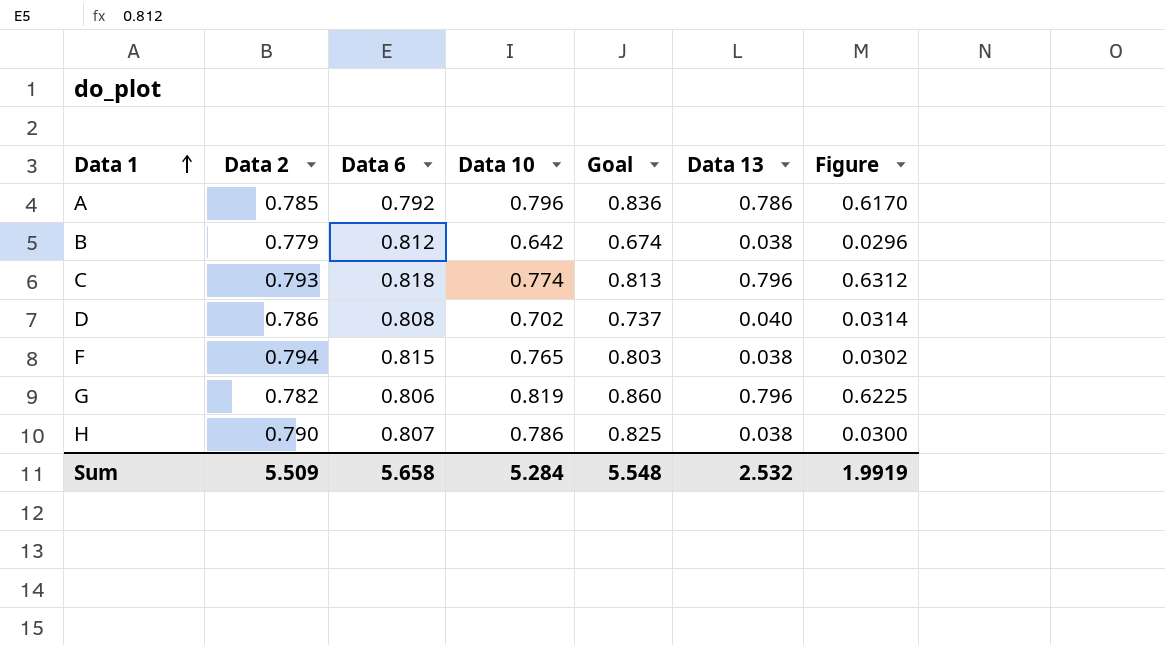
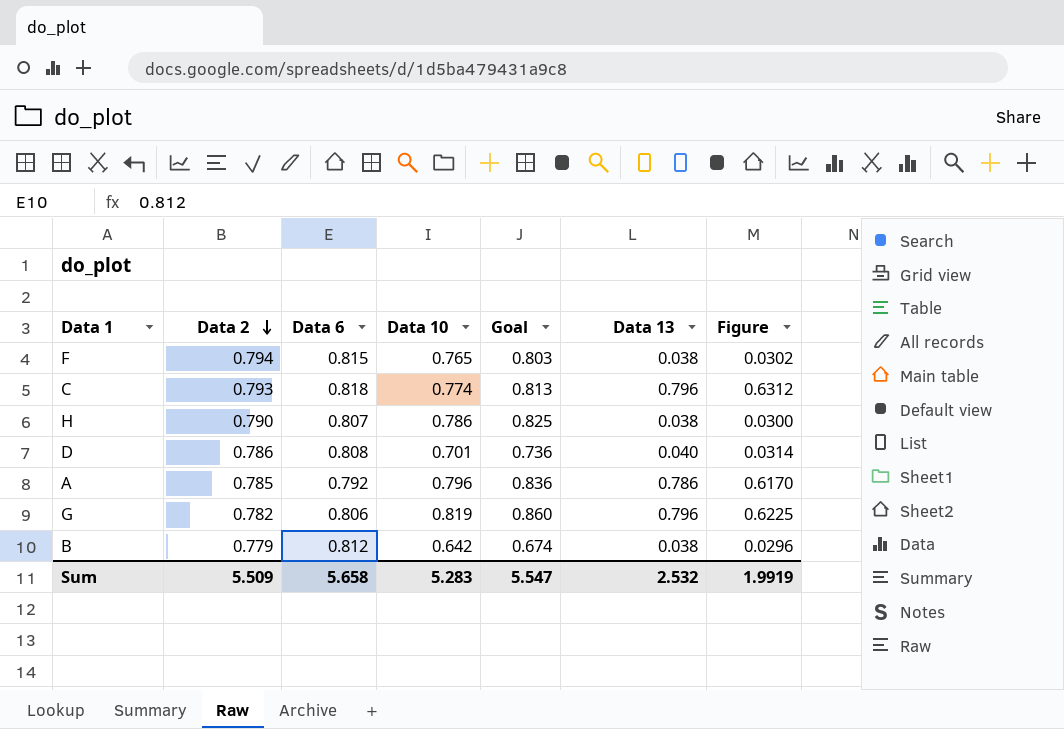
row order: Data 1 ascending -> Data 2 descending
D | Data 10: 0.702 -> 0.701
D | Goal: 0.737 -> 0.736
Sum | Data 10: 5.284 -> 5.283
Sum | Goal: 5.548 -> 5.547

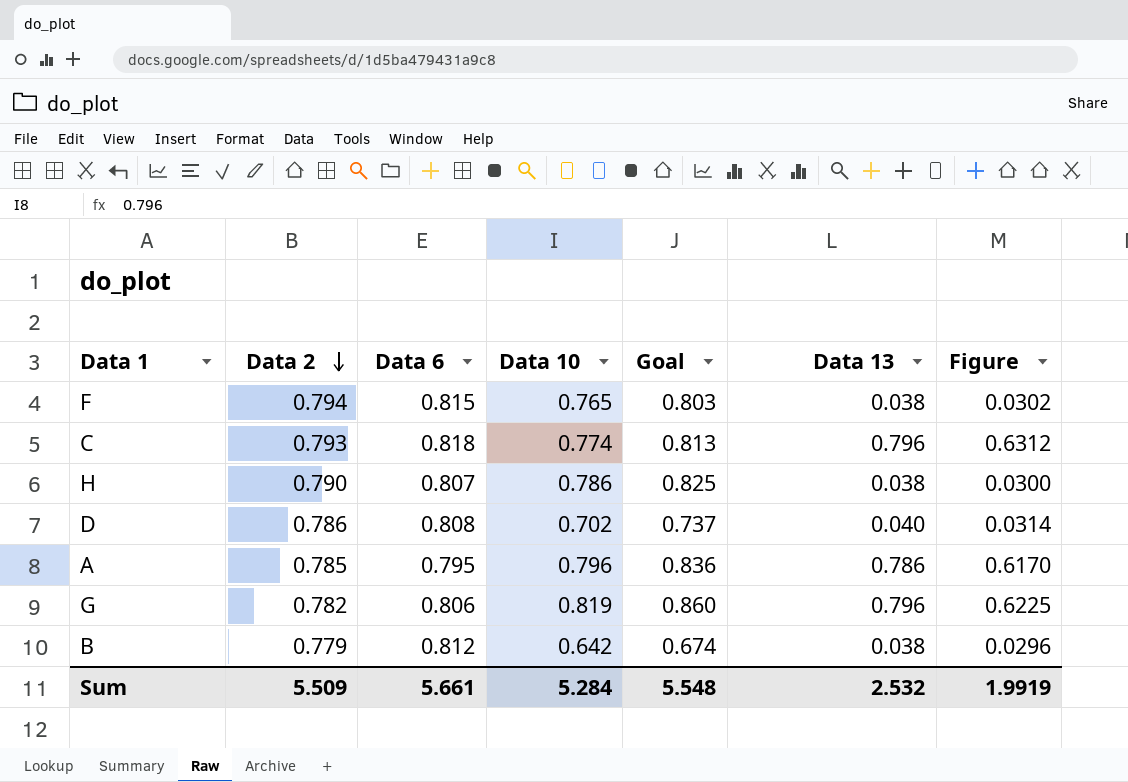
D | Data 10: 0.701 -> 0.702
D | Goal: 0.736 -> 0.737
A | Data 6: 0.792 -> 0.795
Sum | Data 6: 5.658 -> 5.661
Sum | Data 10: 5.283 -> 5.284
Sum | Goal: 5.547 -> 5.548

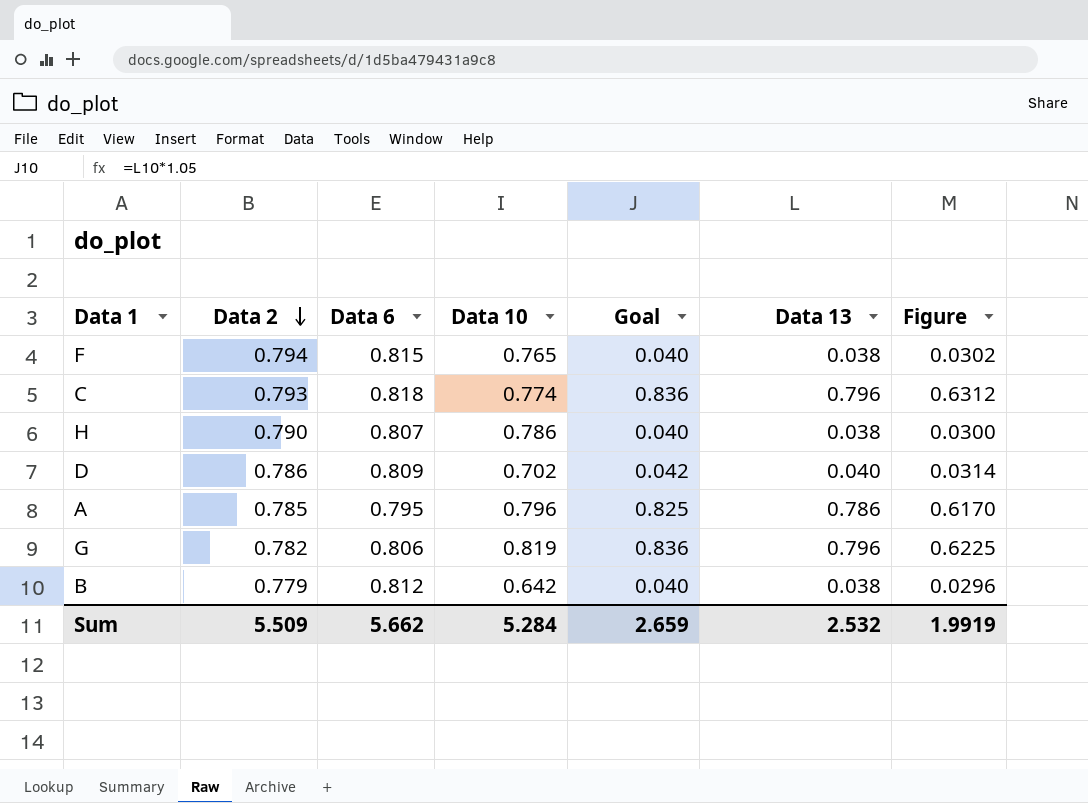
column Goal | formula: [Data 10] * 1.05 -> [Data 13] * 1.05
D | Data 6: 0.808 -> 0.809
Sum | Data 6: 5.661 -> 5.662
Sum | Goal: 5.548 -> 2.659

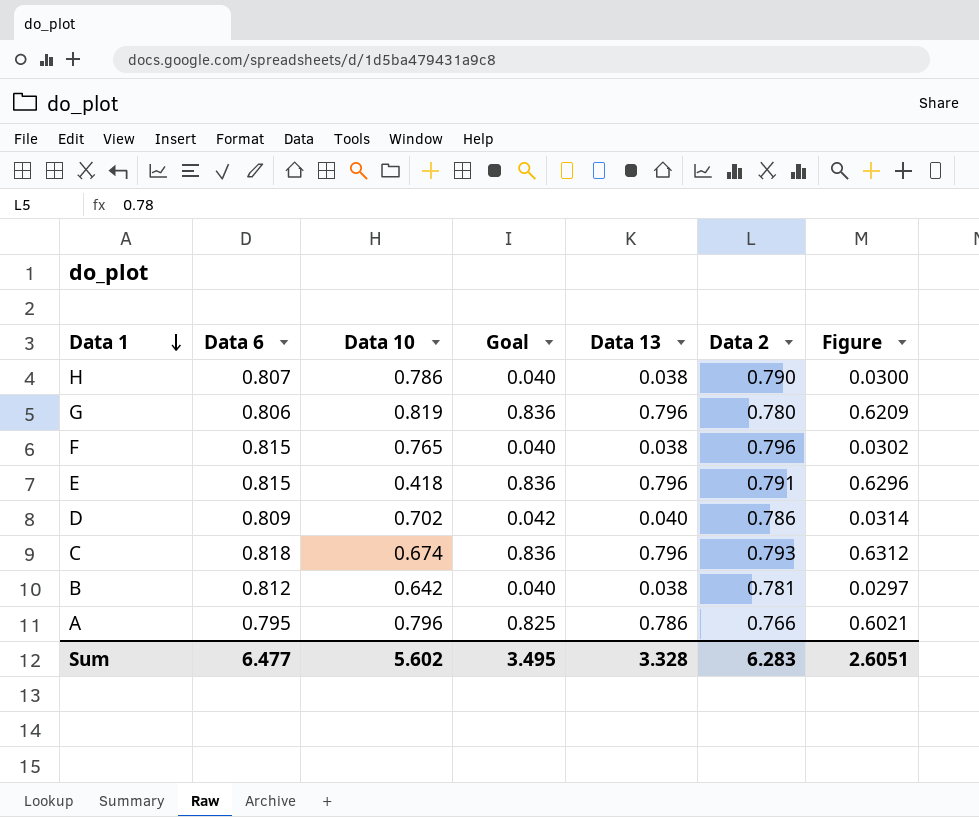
row order: Data 2 descending -> Data 1 descending
column Data 2 | position: 2 -> 6
G | Data 2: 0.782 -> 0.780
G | Figure: 0.6225 -> 0.6209
F | Data 2: 0.794 -> 0.796
row E: none -> 0.815 | 0.418 | 0.836 | 0.796 | 0.791 | 0.6296
C | Data 10: 0.774 -> 0.674
B | Data 2: 0.779 -> 0.781
B | Figure: 0.0296 -> 0.0297
A | Data 2: 0.785 -> 0.766
A | Figure: 0.6170 -> 0.6021
Sum | Data 6: 5.662 -> 6.477
Sum | Data 10: 5.284 -> 5.602
Sum | Goal: 2.659 -> 3.495
Sum | Data 13: 2.532 -> 3.328
Sum | Data 2: 5.509 -> 6.283
Sum | Figure: 1.9919 -> 2.6051

